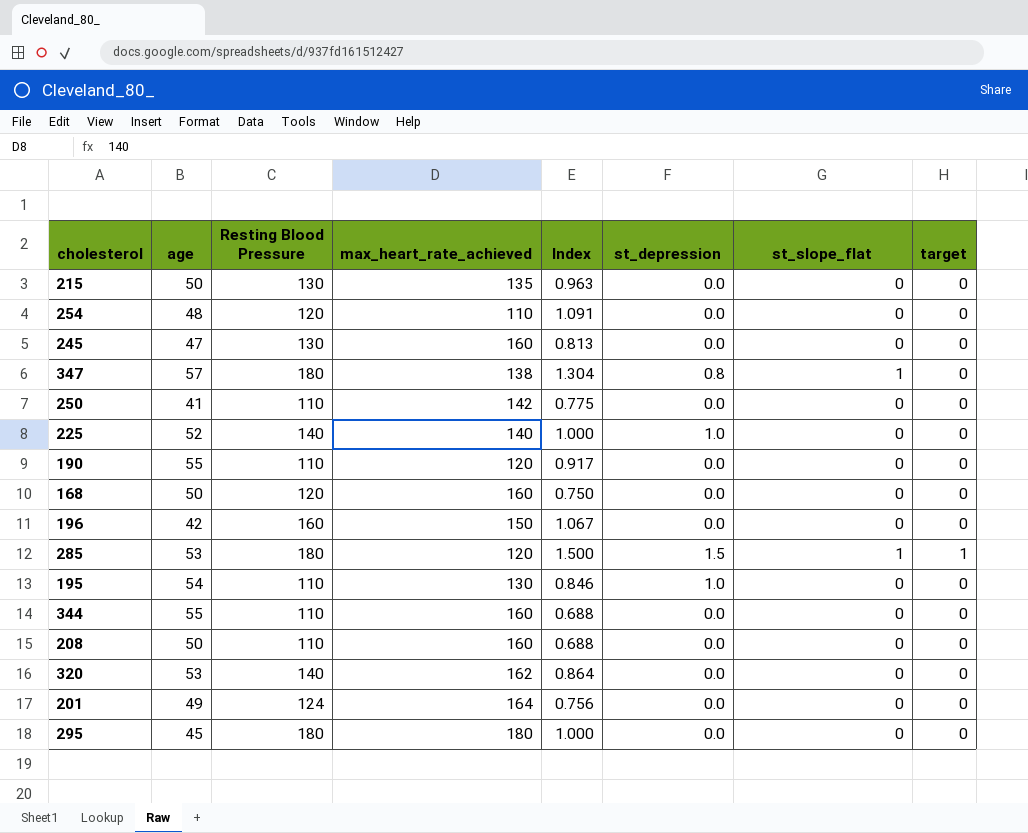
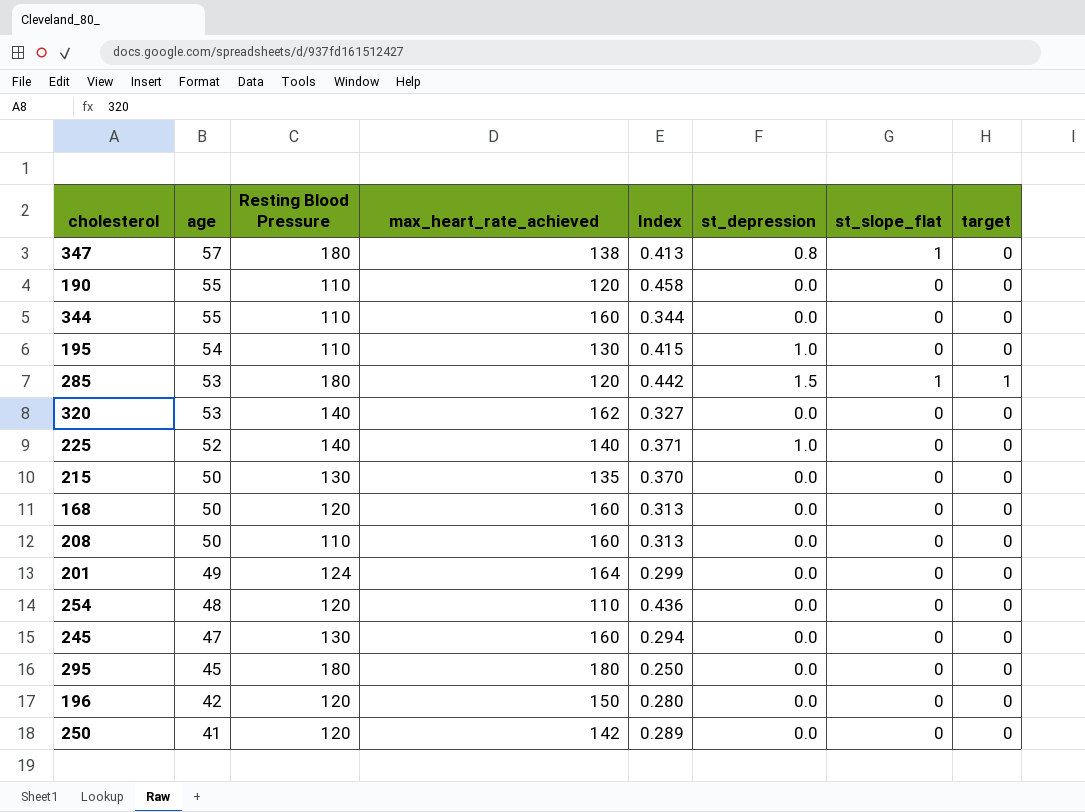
row order: none -> age descending
column Index | formula: [Resting Blood Pressure] / [max_heart_rate_achieved] -> [age] / [max_heart_rate_achieved]
196 | Resting Blood Pressure: 160 -> 120
250 | Resting Blood Pressure: 110 -> 120

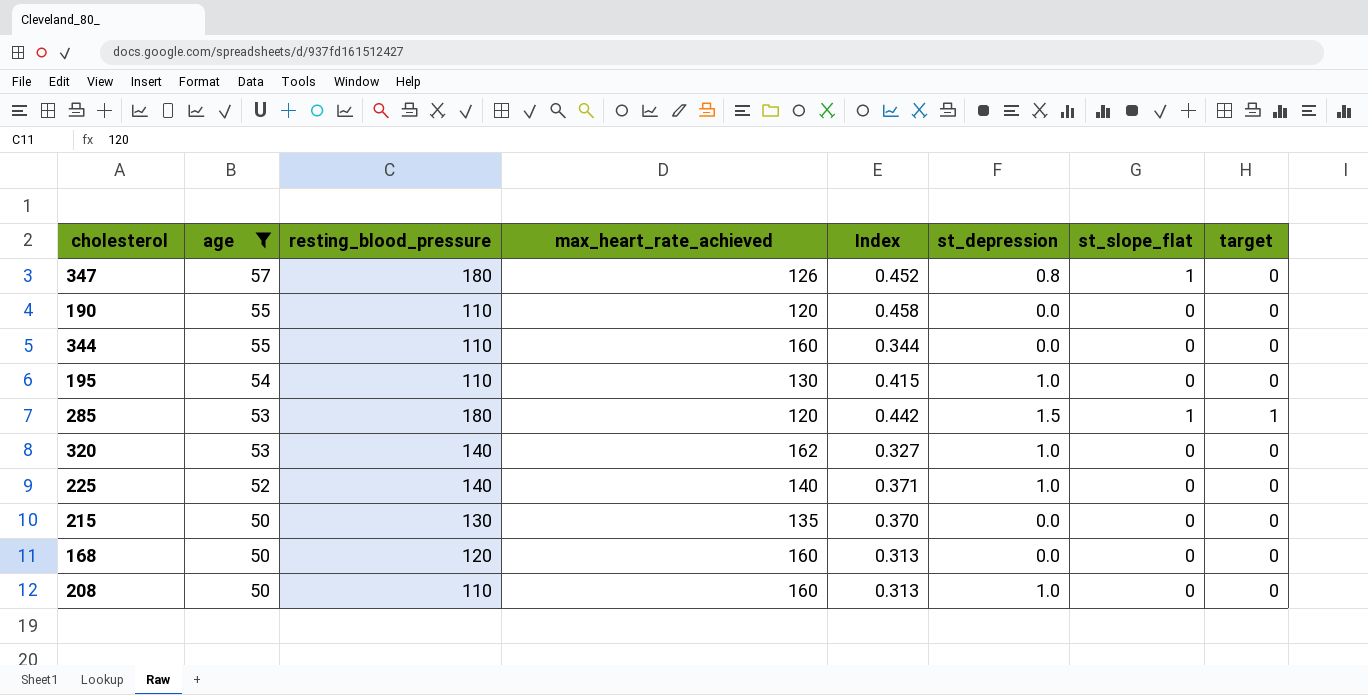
filter: none -> age >= 50
column name: Resting Blood Pressure -> resting_blood_pressure
347 | max_heart_rate_achieved: 138 -> 126
347 | Index: 0.413 -> 0.452
320 | st_depression: 0.0 -> 1.0
208 | st_depression: 0.0 -> 1.0

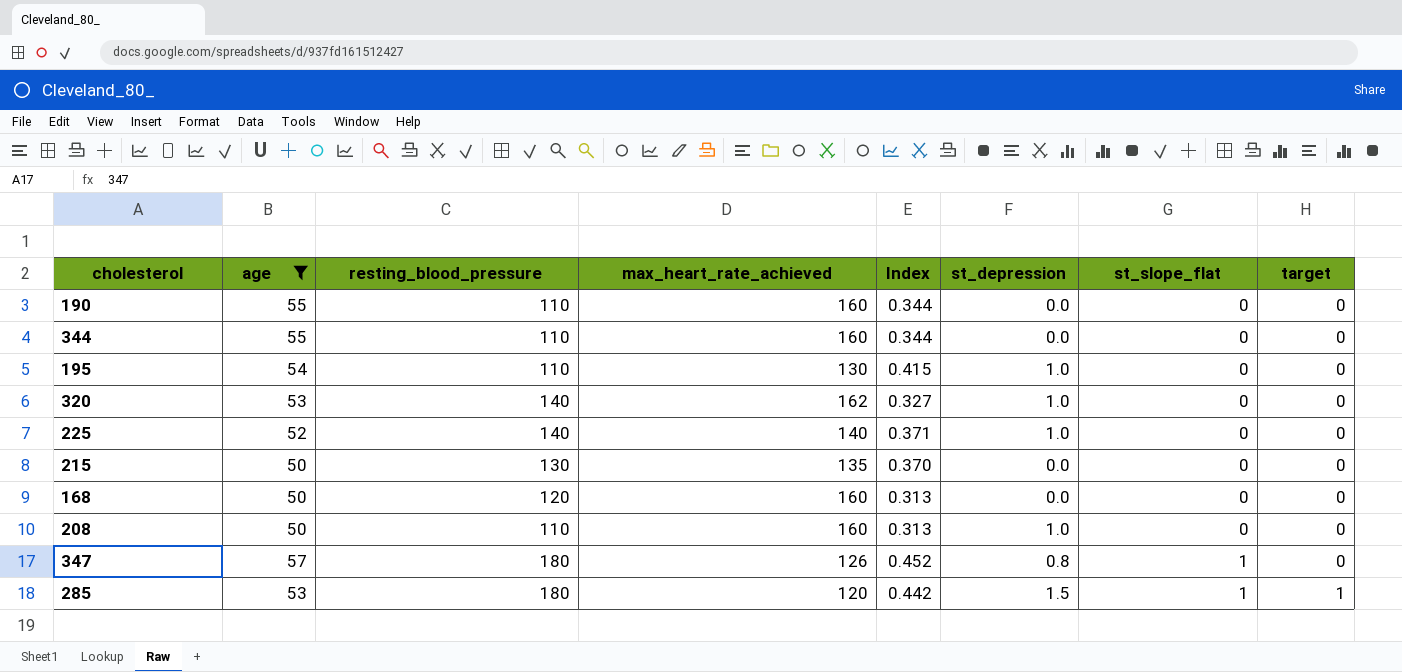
row order: age descending -> st_slope_flat ascending
190 | max_heart_rate_achieved: 120 -> 160
190 | Index: 0.458 -> 0.344

